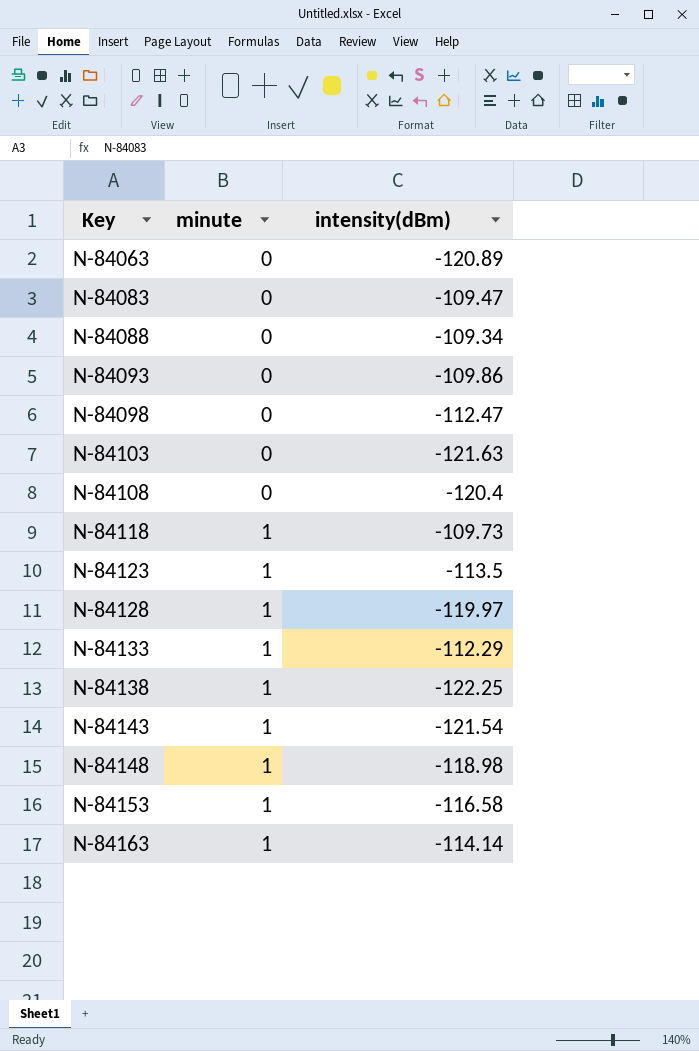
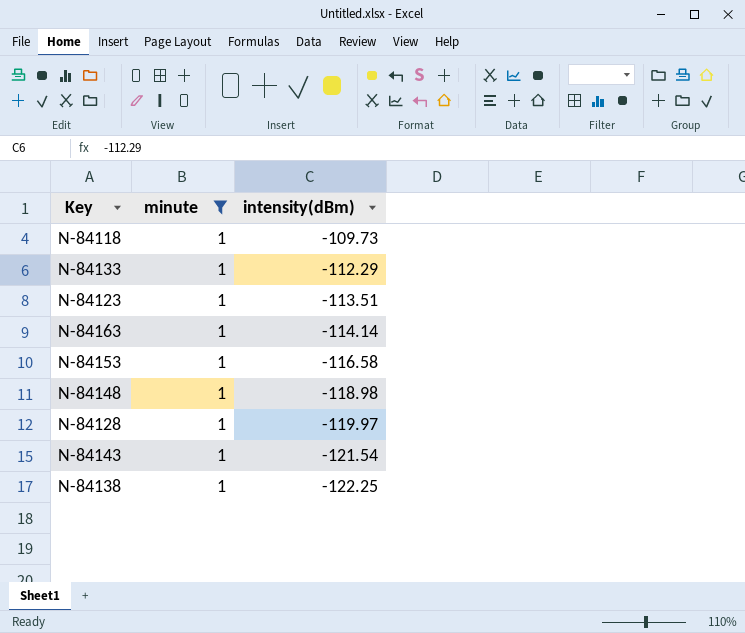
filter: none -> minute = 1
row order: Key ascending -> intensity(dBm) descending
N-84123 | intensity(dBm): -113.5 -> -113.51

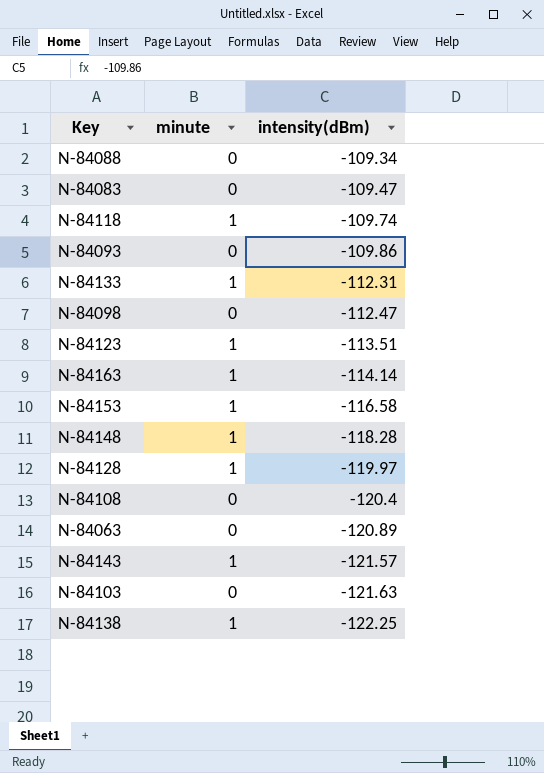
filter: minute = 1 -> none
N-84118 | intensity(dBm): -109.73 -> -109.74
N-84133 | intensity(dBm): -112.29 -> -112.31
N-84148 | intensity(dBm): -118.98 -> -118.28
N-84143 | intensity(dBm): -121.54 -> -121.57

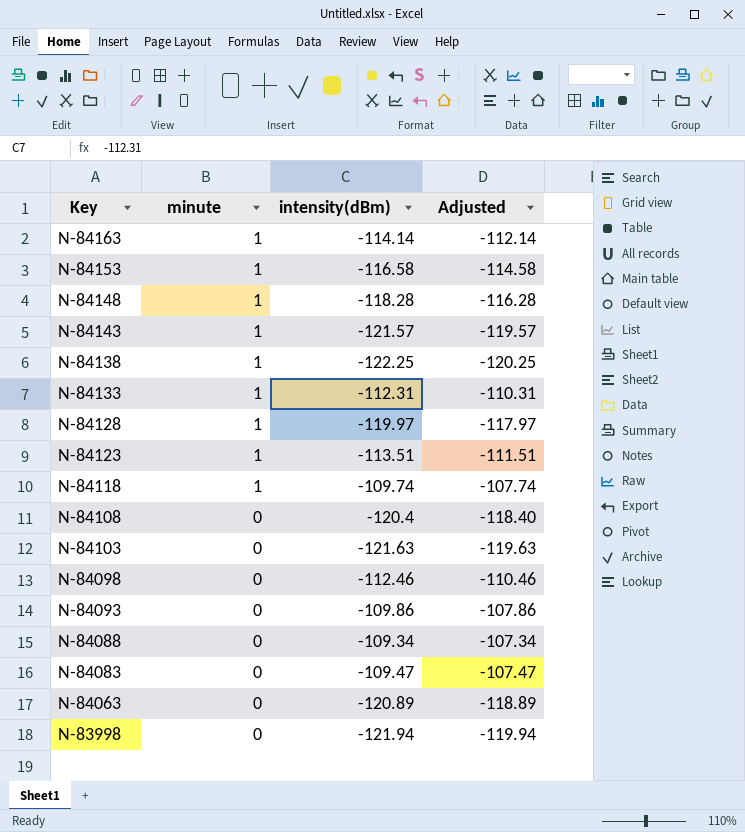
row order: intensity(dBm) descending -> Key descending
column Adjusted | formula: none -> [intensity(dBm)] + 2
N-84098 | intensity(dBm): -112.47 -> -112.46
row N-83998: none -> 0 | -121.94 | -119.94

